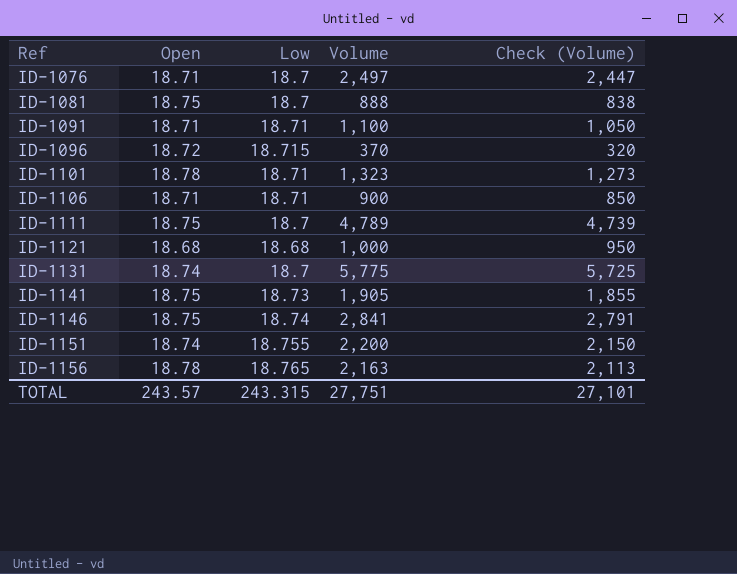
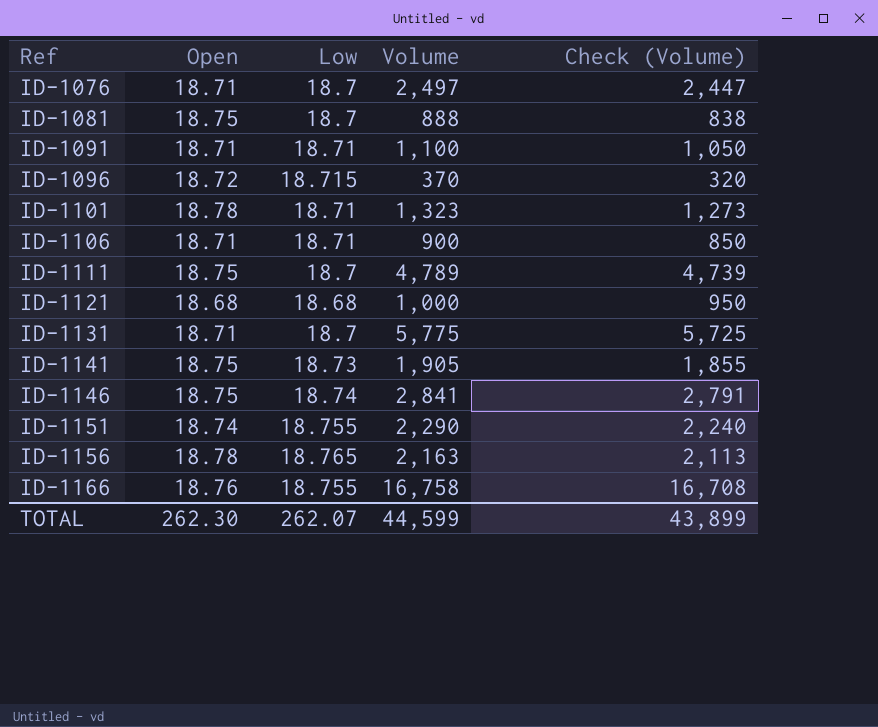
ID-1131 | Open: 18.74 -> 18.71
ID-1151 | Volume: 2,200 -> 2,290
ID-1151 | Check (Volume): 2,150 -> 2,240
row ID-1166: none -> 18.76 | 18.755 | 16,758 | 16,708
TOTAL | Open: 243.57 -> 262.30
TOTAL | Low: 243.315 -> 262.07
TOTAL | Volume: 27,751 -> 44,599
TOTAL | Check (Volume): 27,101 -> 43,899

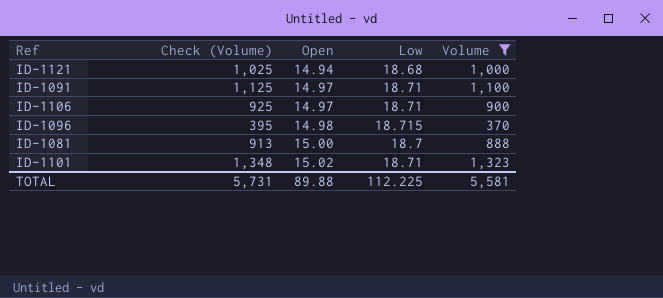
filter: none -> Volume <= 1,323
row order: Ref ascending -> Open ascending
column Check (Volume) | formula: [Volume] - 50 -> [Volume] + 25
column Check (Volume) | position: 5 -> 2
ID-1121 | Open: 18.68 -> 14.94
ID-1091 | Open: 18.71 -> 14.97
ID-1106 | Open: 18.71 -> 14.97
ID-1096 | Open: 18.72 -> 14.98
ID-1081 | Open: 18.75 -> 15.00
ID-1101 | Open: 18.78 -> 15.02
TOTAL | Check (Volume): 43,899 -> 5,731
TOTAL | Open: 262.30 -> 89.88
TOTAL | Low: 262.07 -> 112.225
TOTAL | Volume: 44,599 -> 5,581

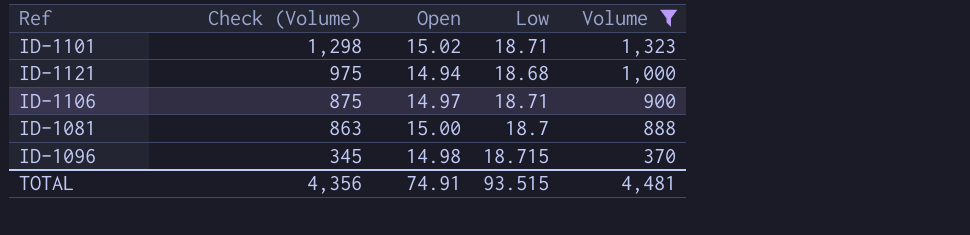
row order: Open ascending -> Check (Volume) descending
column Check (Volume) | formula: [Volume] + 25 -> [Volume] - 25
row ID-1091: 1,125 | 14.97 | 18.71 | 1,100 -> none
TOTAL | Check (Volume): 5,731 -> 4,356
TOTAL | Open: 89.88 -> 74.91
TOTAL | Low: 112.225 -> 93.515
TOTAL | Volume: 5,581 -> 4,481

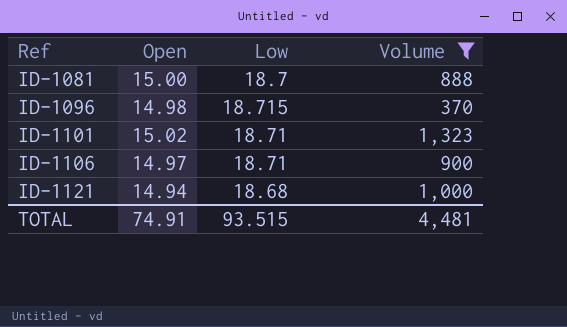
row order: Check (Volume) descending -> Ref ascending
column Check (Volume) | formula: [Volume] - 25 -> none

